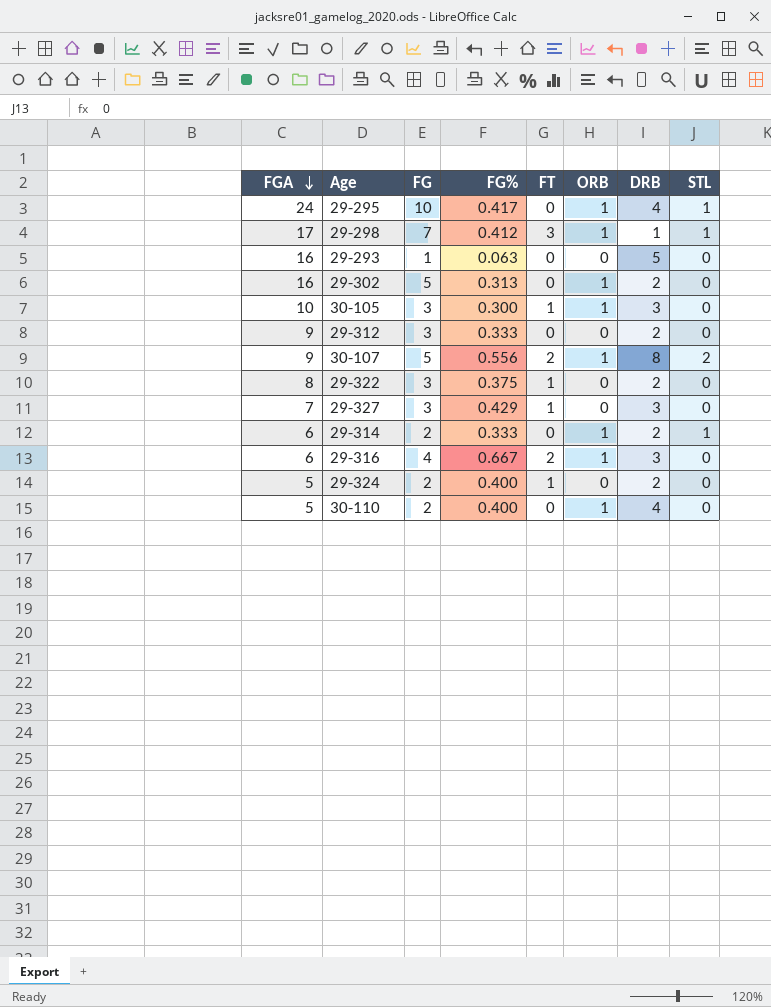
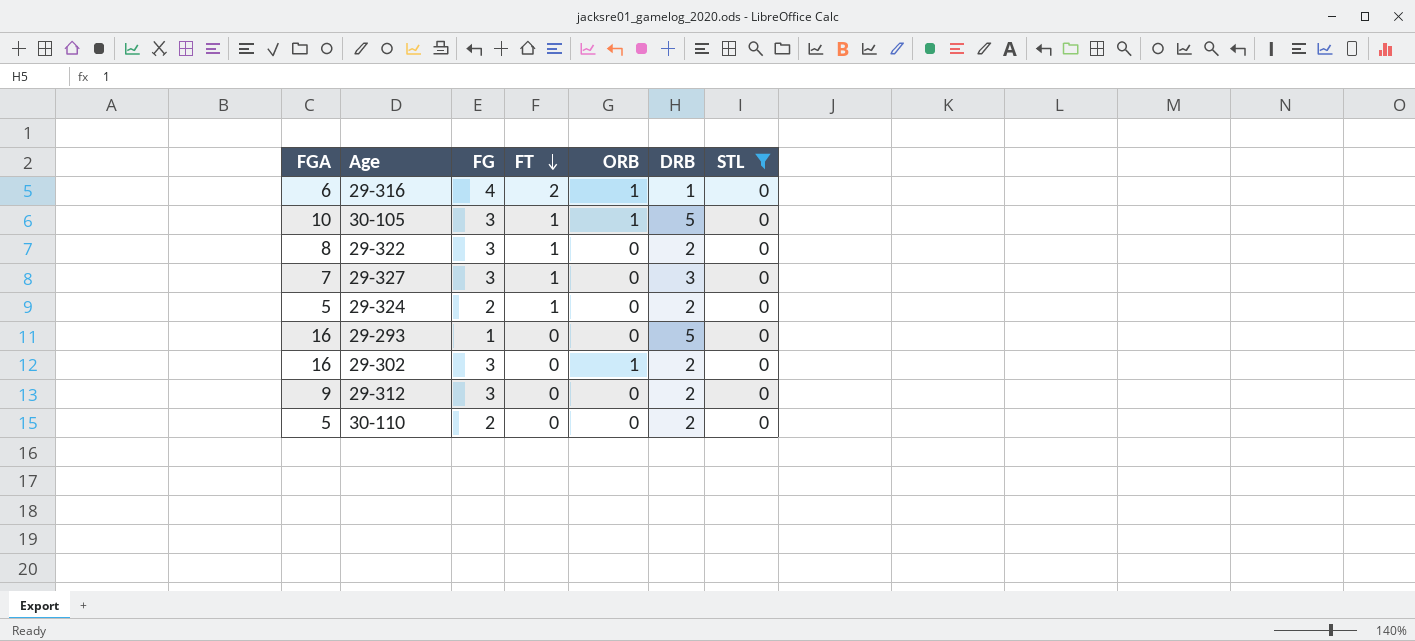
filter: none -> STL = 0
row order: FGA descending -> FT descending
column FG% | formula: [FG] / [FGA] -> none
29-316 | DRB: 3 -> 1
30-105 | DRB: 3 -> 5
29-302 | FG: 5 -> 3
30-110 | ORB: 1 -> 0
30-110 | DRB: 4 -> 2

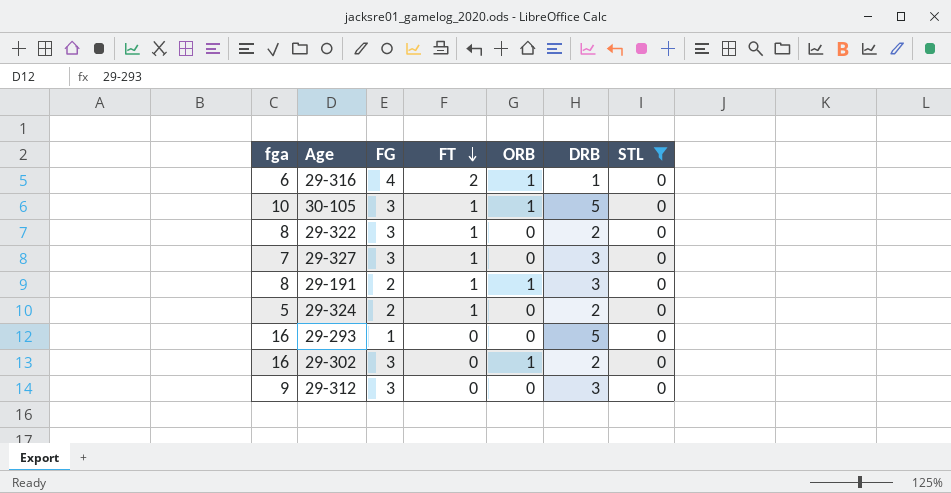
column name: FGA -> fga
row 30-110: 5 | 2 | 0 | 0 | 2 | 0 -> none
row 29-191: none -> 8 | 2 | 1 | 1 | 3 | 0
29-312 | DRB: 2 -> 3

